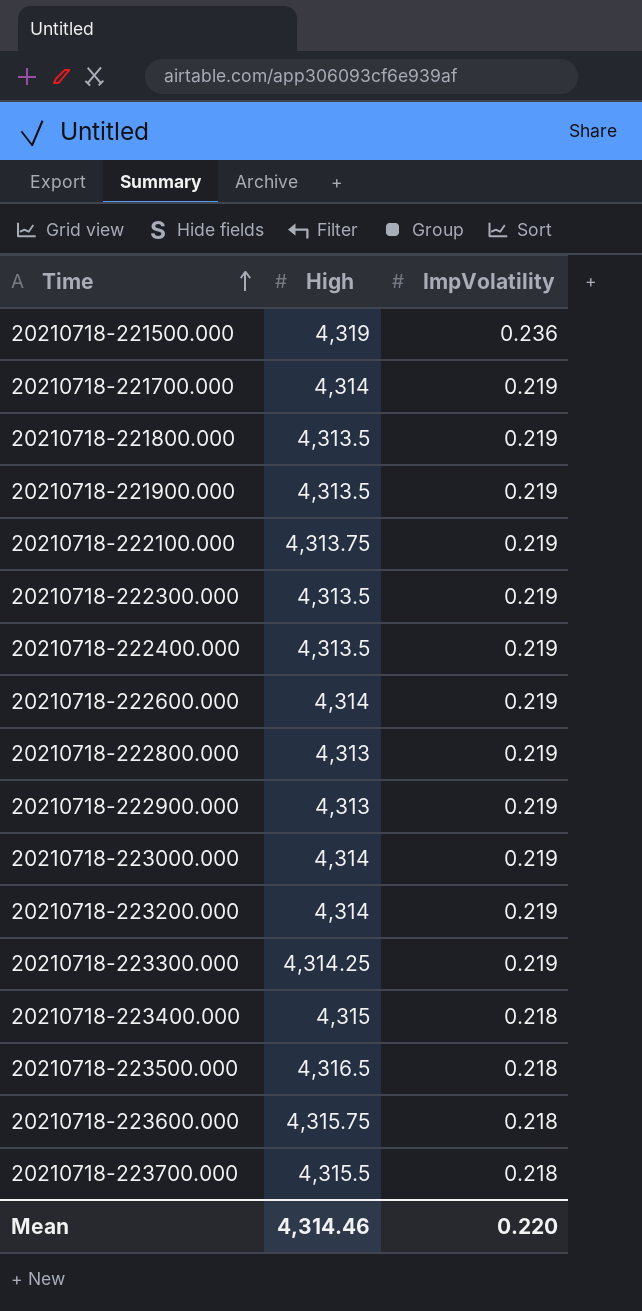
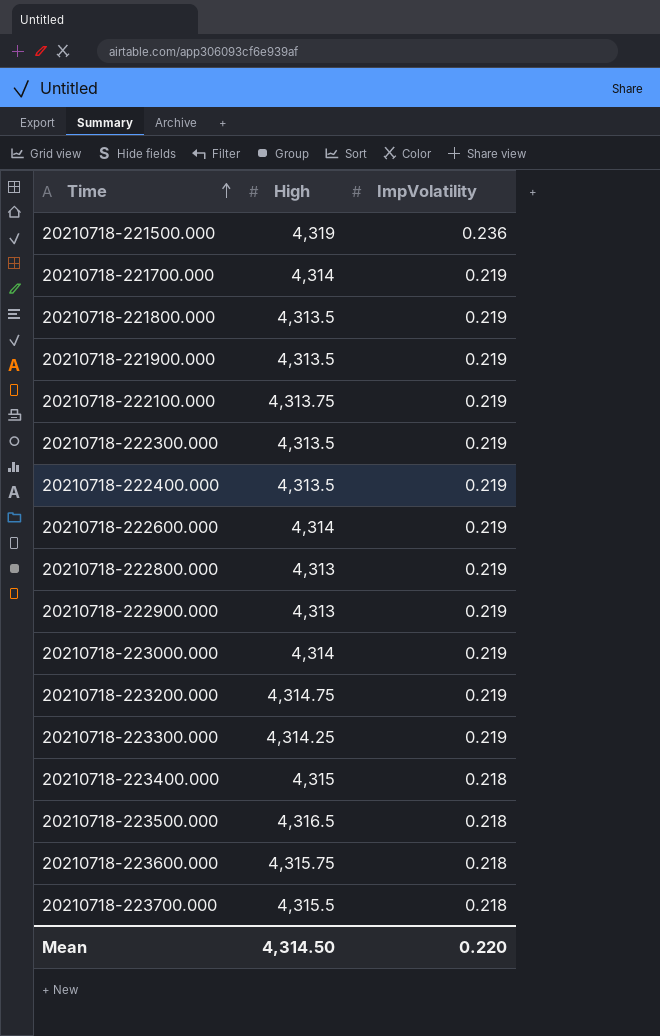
20210718-223200.000 | High: 4,314 -> 4,314.75
Mean | High: 4,314.46 -> 4,314.50

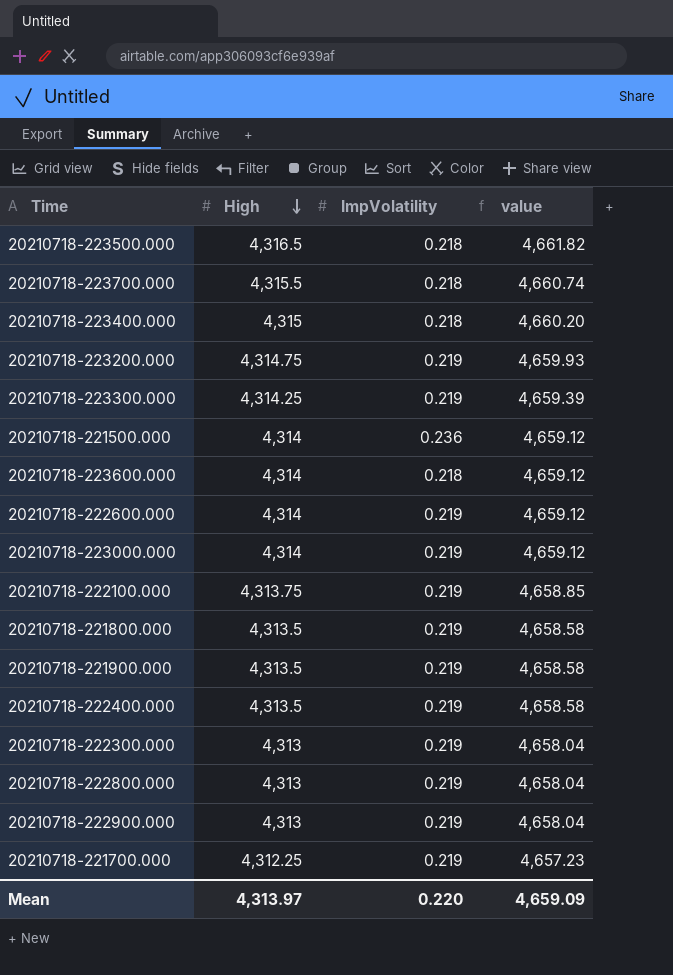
row order: Time ascending -> High descending
column value | formula: none -> [High] * 1.08
20210718-221500.000 | High: 4,319 -> 4,314
20210718-223600.000 | High: 4,315.75 -> 4,314
20210718-222300.000 | High: 4,313.5 -> 4,313
20210718-221700.000 | High: 4,314 -> 4,312.25
Mean | High: 4,314.50 -> 4,313.97

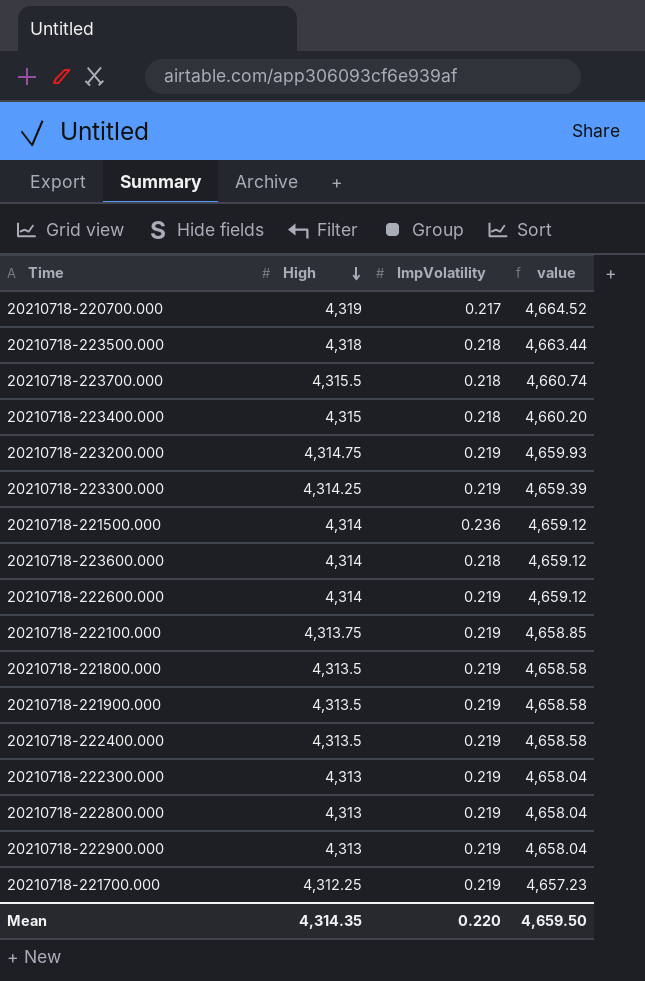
row 20210718-223000.000: 4,314 | 0.219 | 4,659.12 -> none
row 20210718-220700.000: none -> 4,319 | 0.217 | 4,664.52
20210718-223500.000 | High: 4,316.5 -> 4,318
20210718-223500.000 | value: 4,661.82 -> 4,663.44
Mean | High: 4,313.97 -> 4,314.35
Mean | value: 4,659.09 -> 4,659.50

